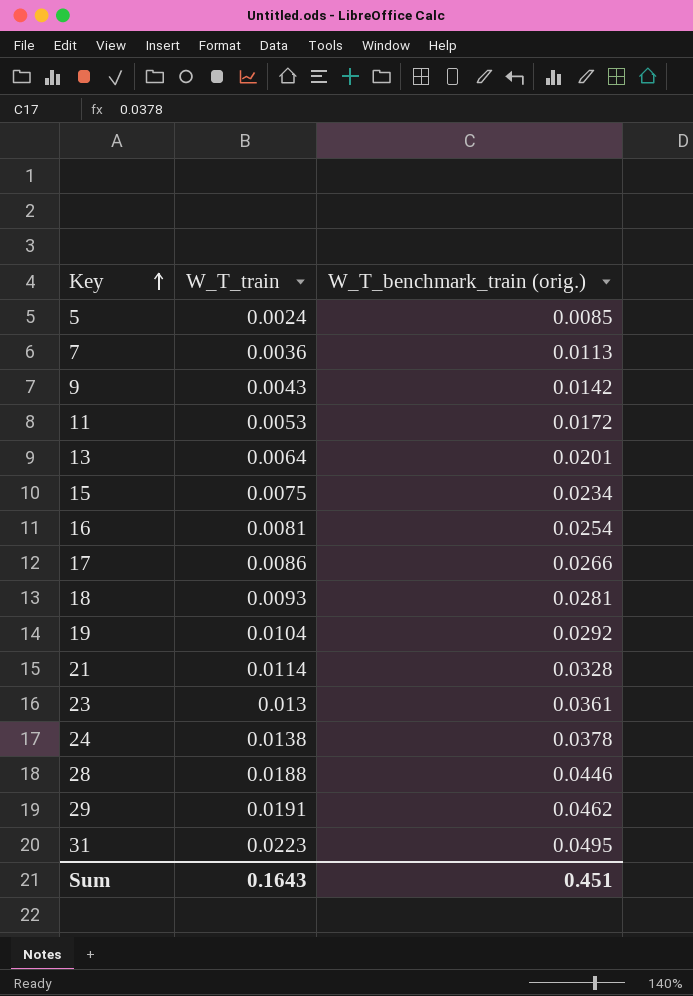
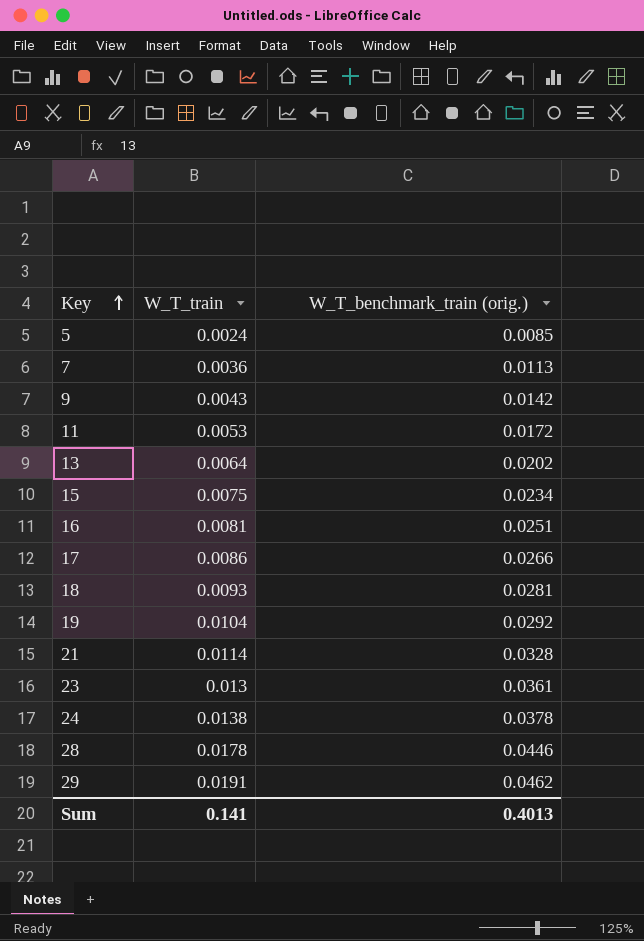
row 31: 0.0223 | 0.0495 -> none
13 | W_T_benchmark_train (orig.): 0.0201 -> 0.0202
16 | W_T_benchmark_train (orig.): 0.0254 -> 0.0251
28 | W_T_train: 0.0188 -> 0.0178
Sum | W_T_train: 0.1643 -> 0.141
Sum | W_T_benchmark_train (orig.): 0.451 -> 0.4013

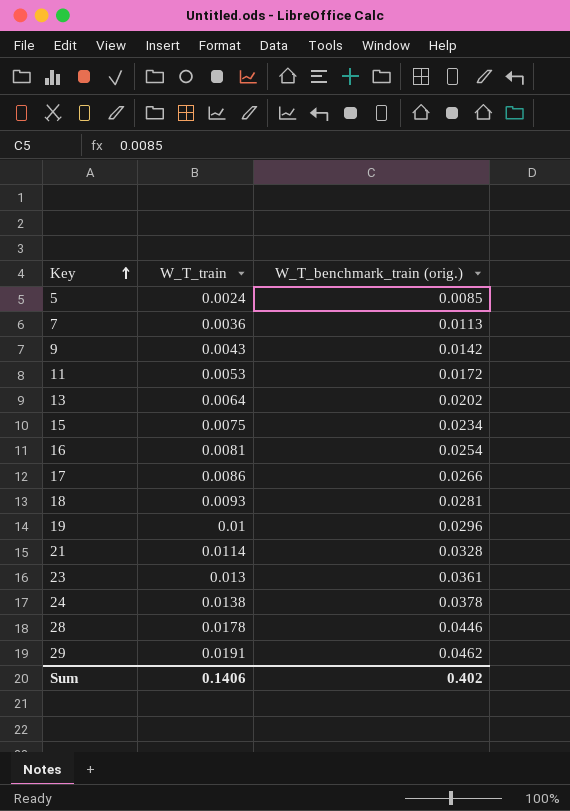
16 | W_T_benchmark_train (orig.): 0.0251 -> 0.0254
19 | W_T_train: 0.0104 -> 0.01
19 | W_T_benchmark_train (orig.): 0.0292 -> 0.0296
Sum | W_T_train: 0.141 -> 0.1406
Sum | W_T_benchmark_train (orig.): 0.4013 -> 0.402

